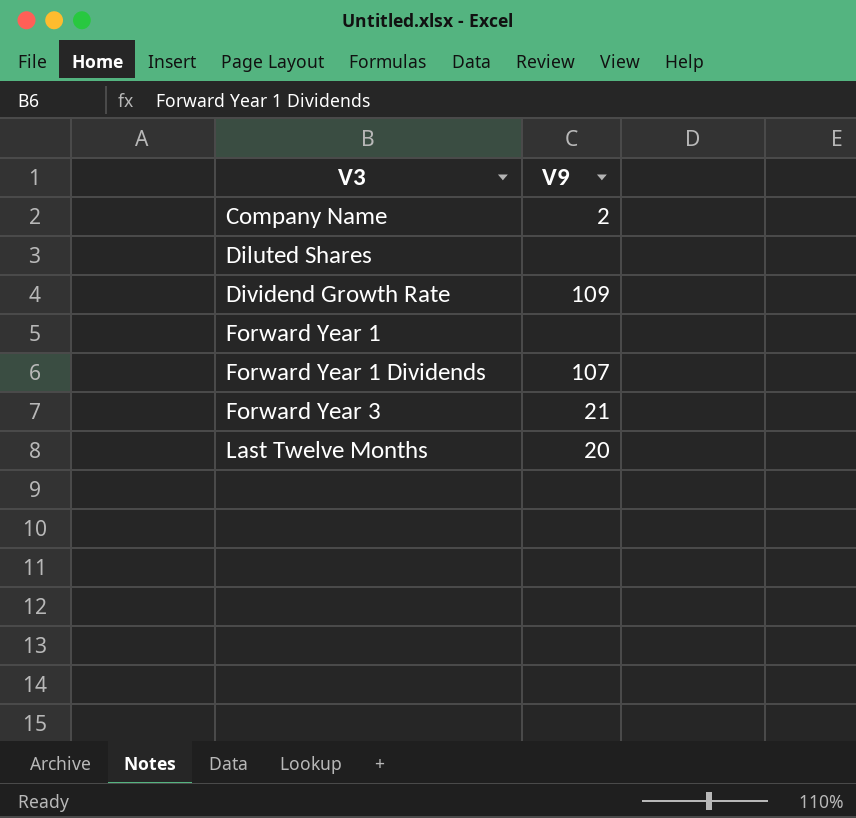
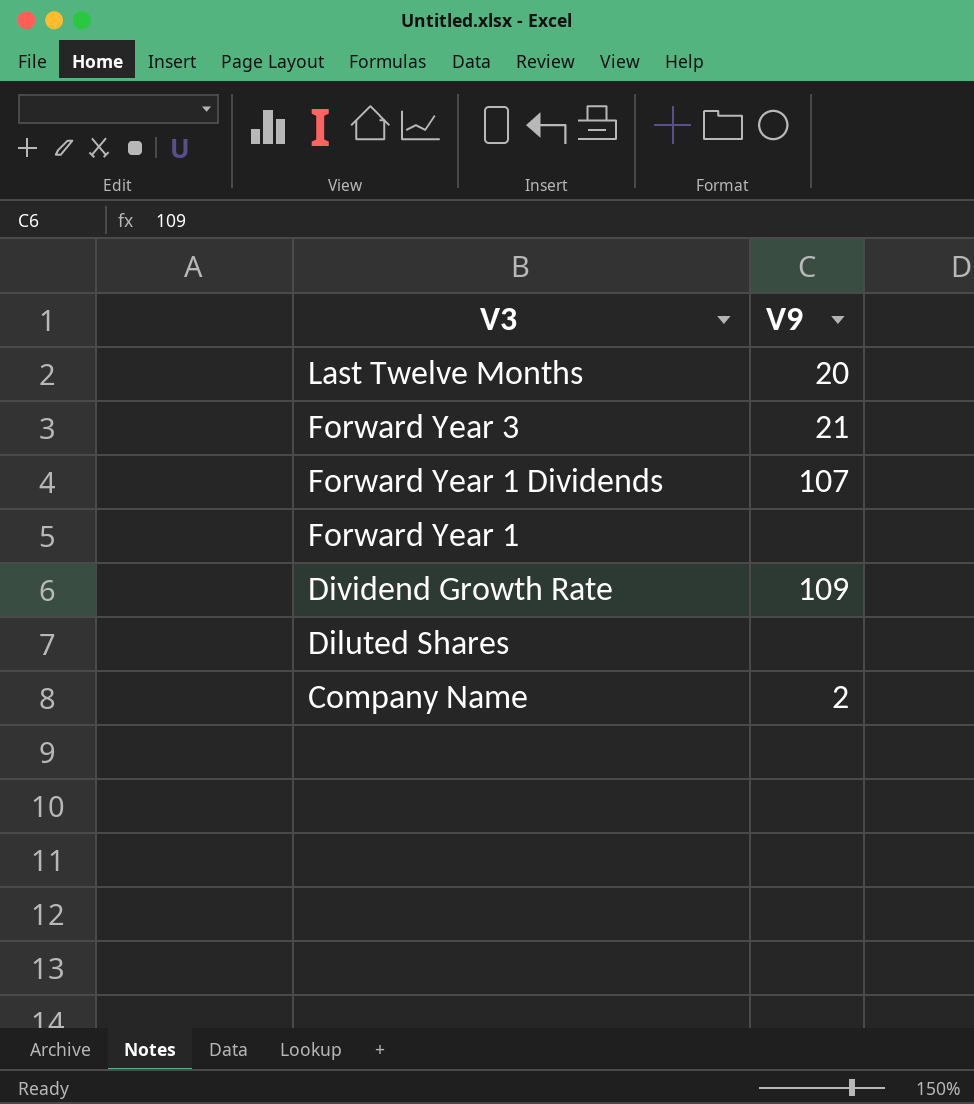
row order: V3 ascending -> V3 descending

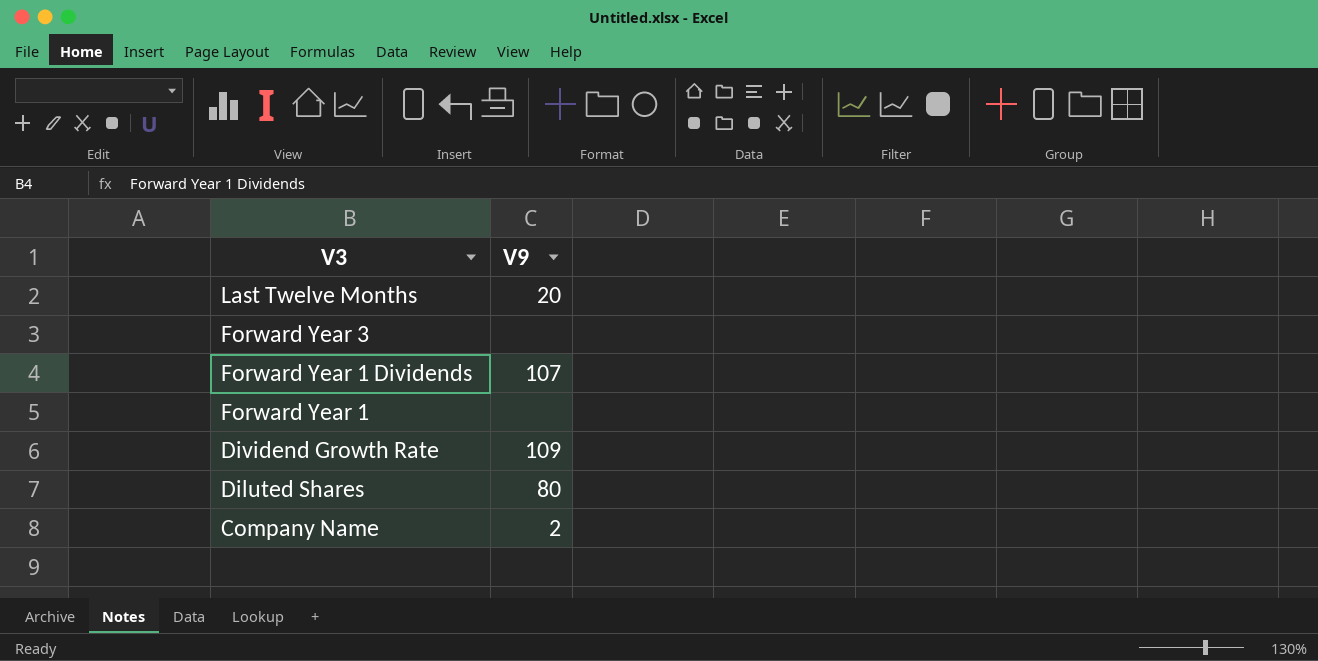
Forward Year 3 | V9: 21 -> none
Diluted Shares | V9: none -> 80

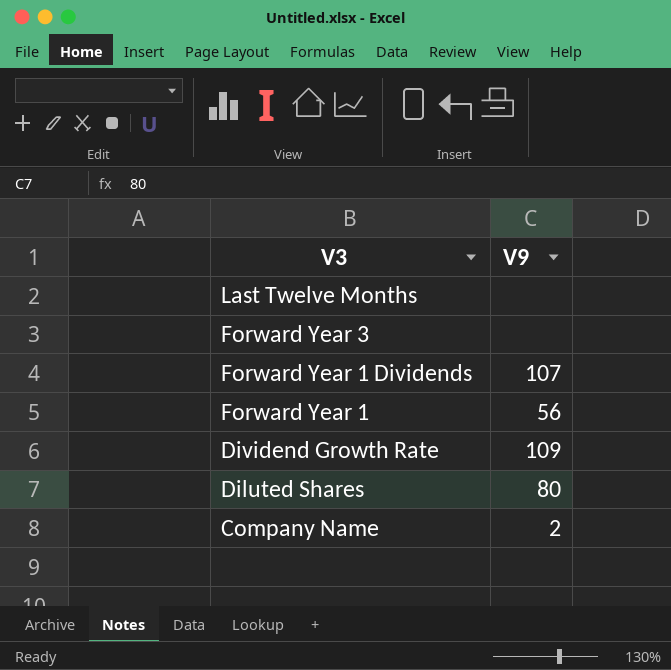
Last Twelve Months | V9: 20 -> none
Forward Year 1 | V9: none -> 56

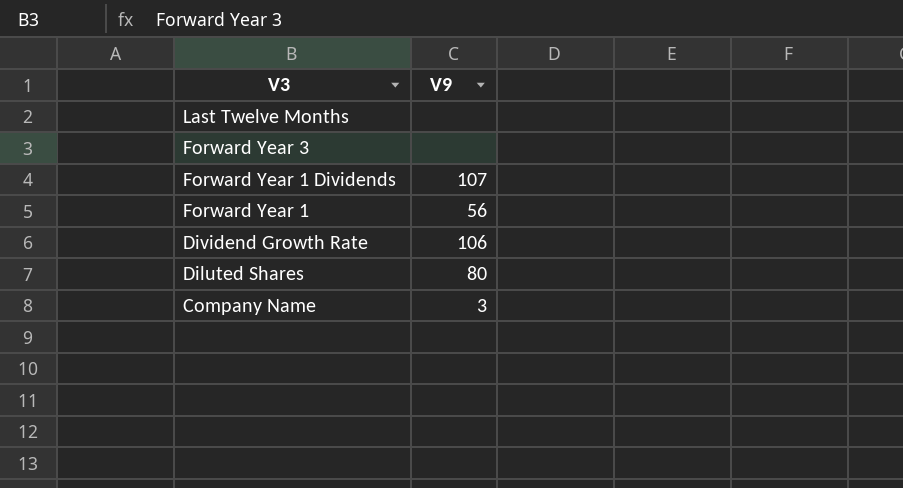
Dividend Growth Rate | V9: 109 -> 106
Company Name | V9: 2 -> 3

